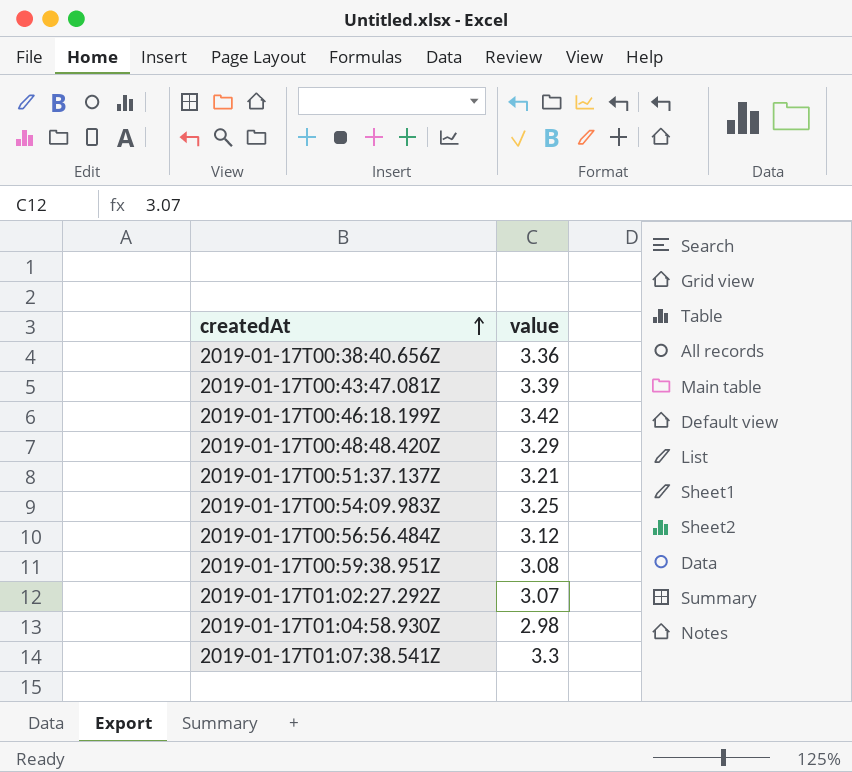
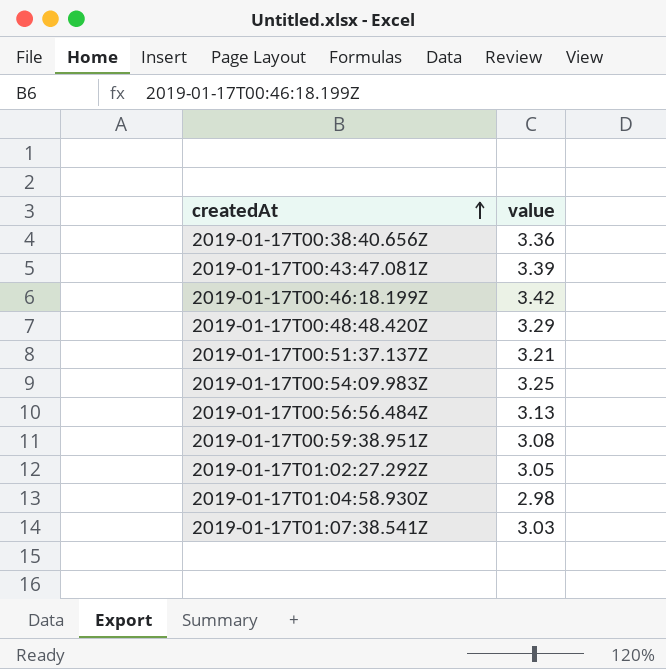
2019-01-17T00:56:56.484Z | value: 3.12 -> 3.13
2019-01-17T01:02:27.292Z | value: 3.07 -> 3.05
2019-01-17T01:07:38.541Z | value: 3.3 -> 3.03

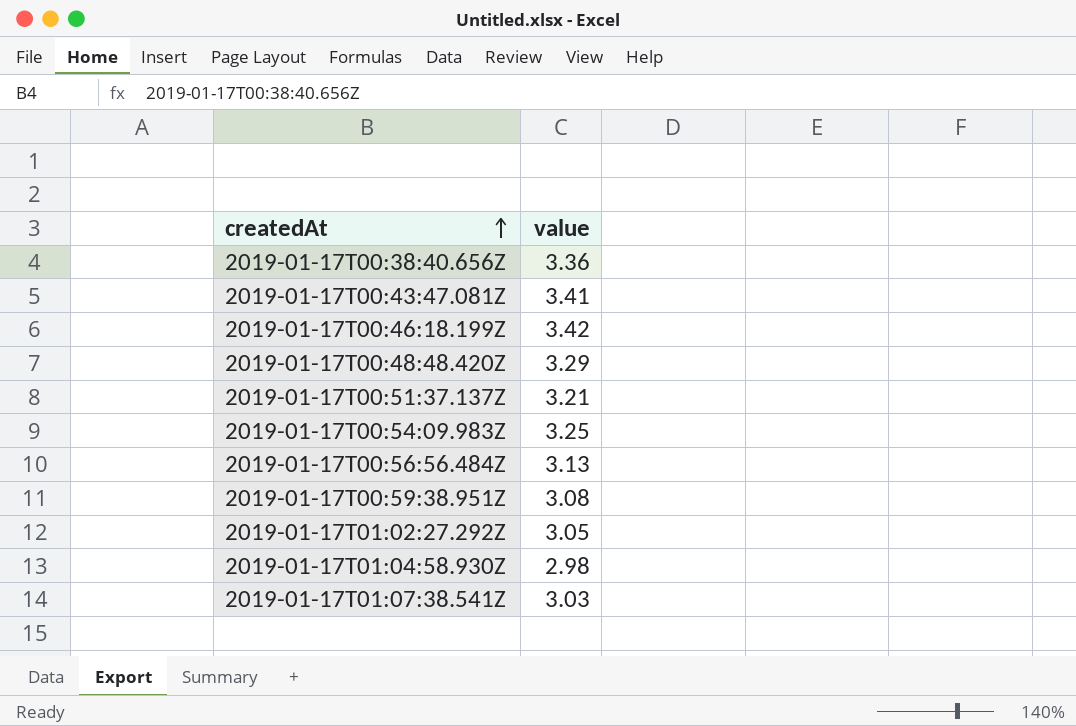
2019-01-17T00:43:47.081Z | value: 3.39 -> 3.41

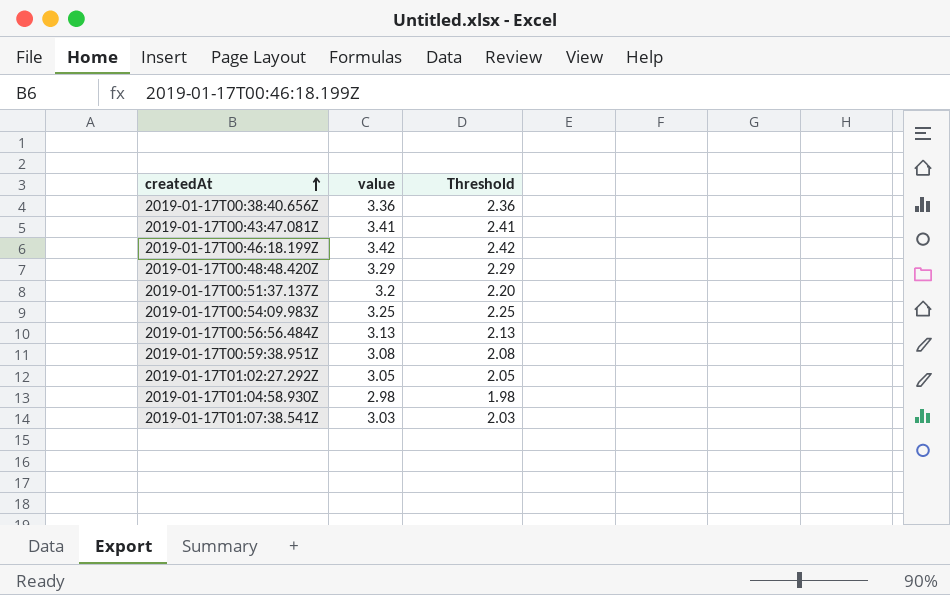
column Threshold | formula: none -> [value] - 1
2019-01-17T00:51:37.137Z | value: 3.21 -> 3.2

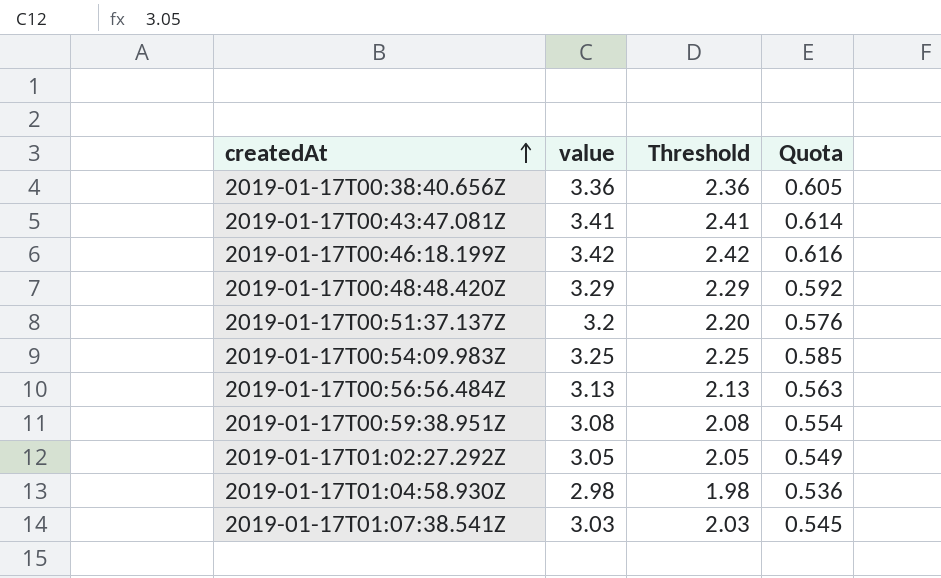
column Quota | formula: none -> [value] * 0.18

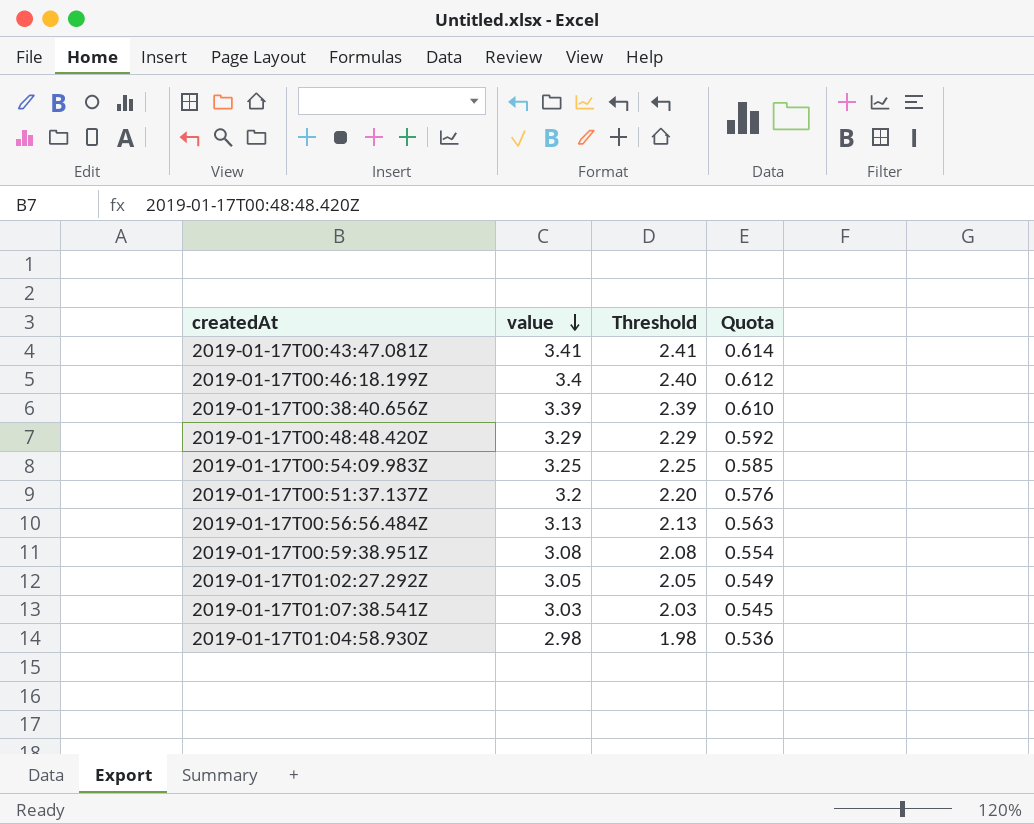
row order: createdAt ascending -> value descending
2019-01-17T00:46:18.199Z | value: 3.42 -> 3.4
2019-01-17T00:46:18.199Z | Threshold: 2.42 -> 2.40
2019-01-17T00:46:18.199Z | Quota: 0.616 -> 0.612
2019-01-17T00:38:40.656Z | value: 3.36 -> 3.39
2019-01-17T00:38:40.656Z | Threshold: 2.36 -> 2.39
2019-01-17T00:38:40.656Z | Quota: 0.605 -> 0.610

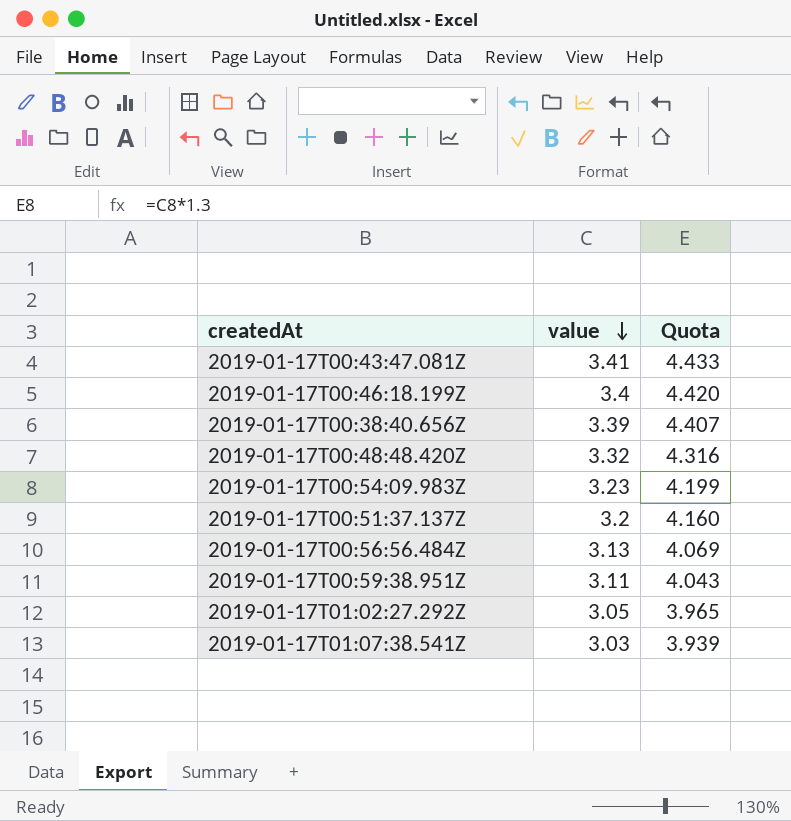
column Threshold | formula: [value] - 1 -> none
column Quota | formula: [value] * 0.18 -> [value] * 1.3
row 2019-01-17T01:04:58.930Z: 2.98 | 1.98 | 0.536 -> none
2019-01-17T00:48:48.420Z | value: 3.29 -> 3.32
2019-01-17T00:54:09.983Z | value: 3.25 -> 3.23
2019-01-17T00:59:38.951Z | value: 3.08 -> 3.11

